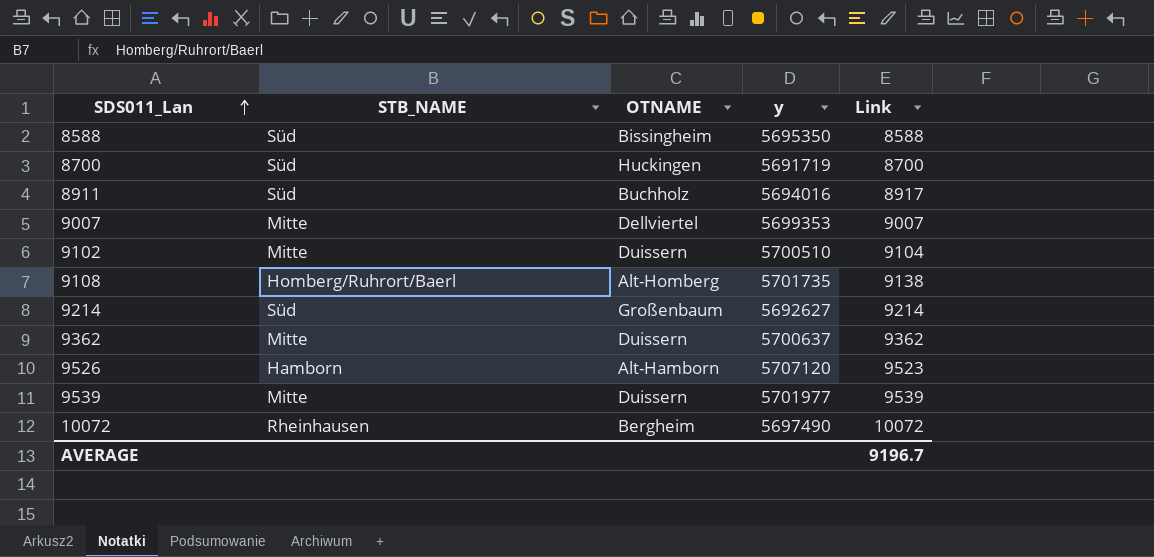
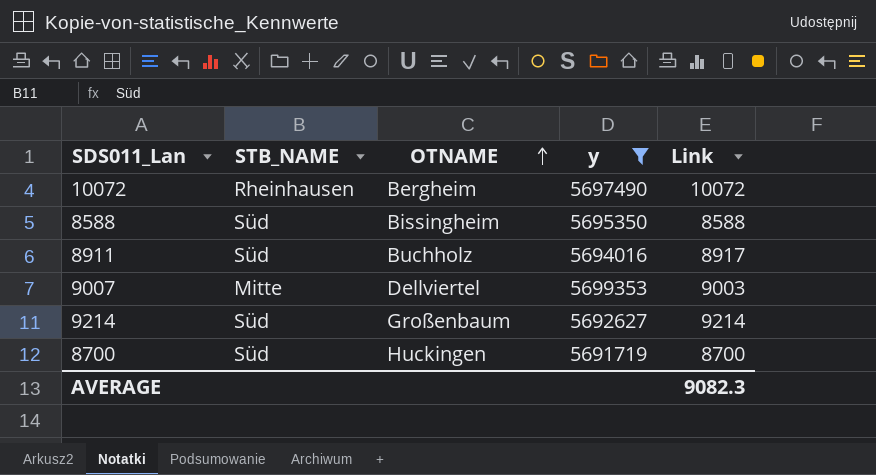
filter: none -> y <= 5699353
row order: SDS011_Lan ascending -> OTNAME ascending
9007 | Link: 9007 -> 9003
AVERAGE | Link: 9196.7 -> 9082.3

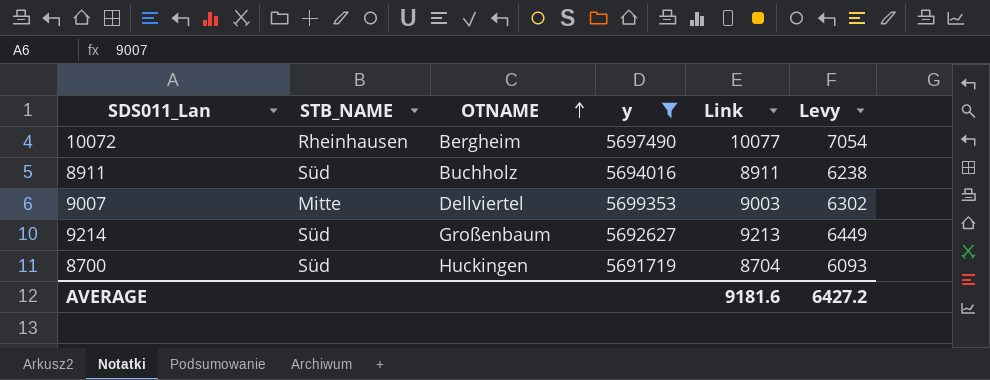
column Levy | formula: none -> [Link] * 0.7
row 8588: Süd | Bissingheim | 5695350 | 8588 -> none
10072 | Link: 10072 -> 10077
8911 | Link: 8917 -> 8911
9214 | Link: 9214 -> 9213
8700 | Link: 8700 -> 8704
AVERAGE | Link: 9082.3 -> 9181.6

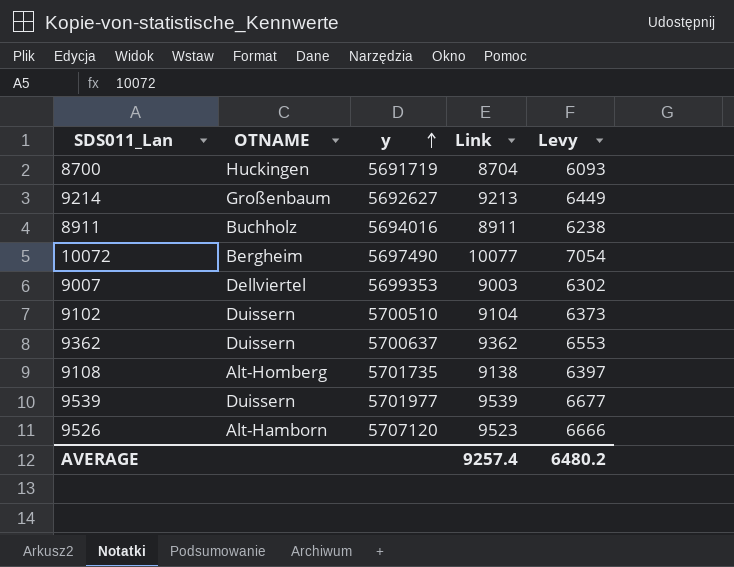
filter: y <= 5699353 -> none
row order: OTNAME ascending -> y ascending
column STB_NAME | position: 2 -> none
AVERAGE | Link: 9181.6 -> 9257.4
AVERAGE | Levy: 6427.2 -> 6480.2

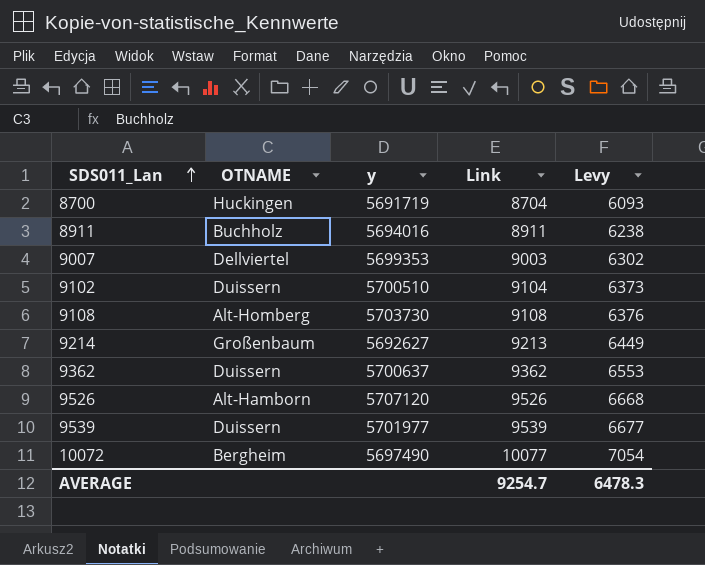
row order: y ascending -> SDS011_Lan ascending
9108 | y: 5701735 -> 5703730
9108 | Link: 9138 -> 9108
9108 | Levy: 6397 -> 6376
9526 | Link: 9523 -> 9526
9526 | Levy: 6666 -> 6668
AVERAGE | Link: 9257.4 -> 9254.7
AVERAGE | Levy: 6480.2 -> 6478.3

